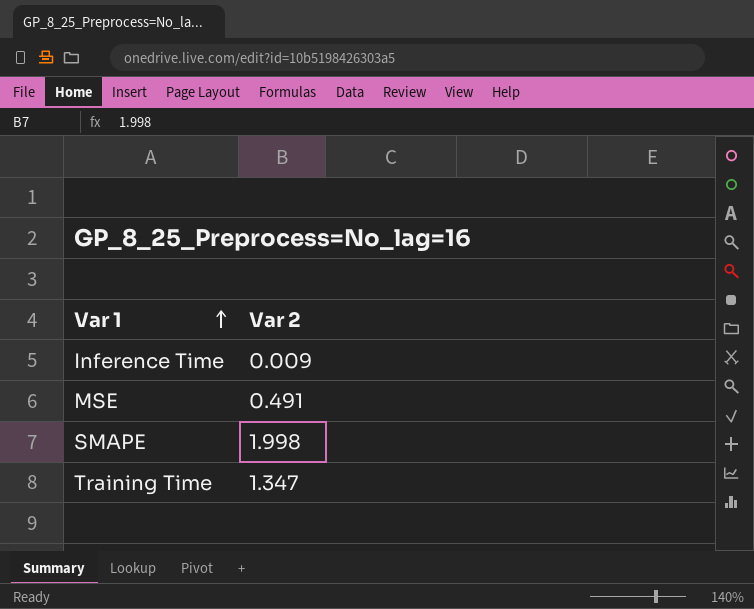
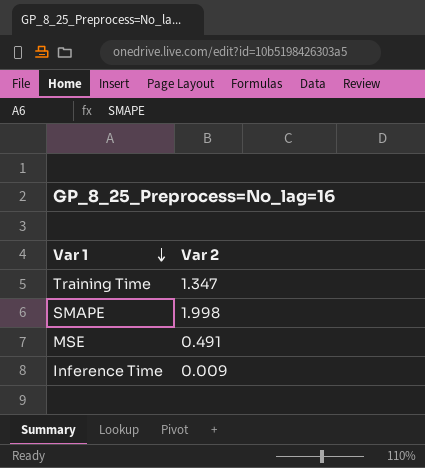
row order: Var 1 ascending -> Var 1 descending

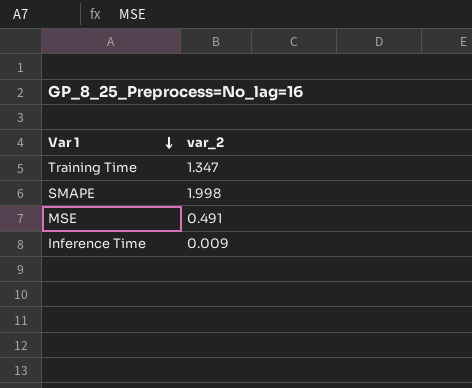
column name: Var 2 -> var_2

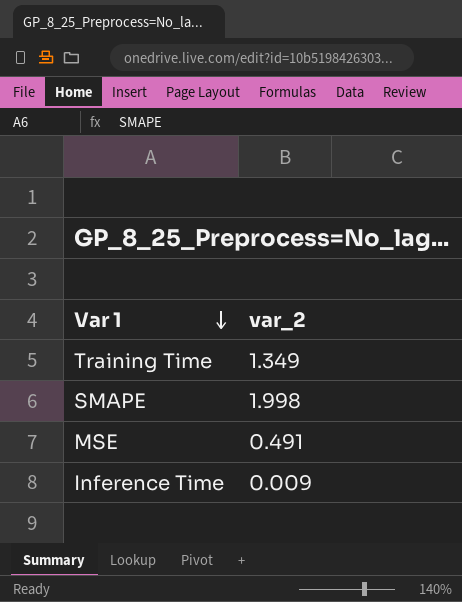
Training Time | var_2: 1.347 -> 1.349

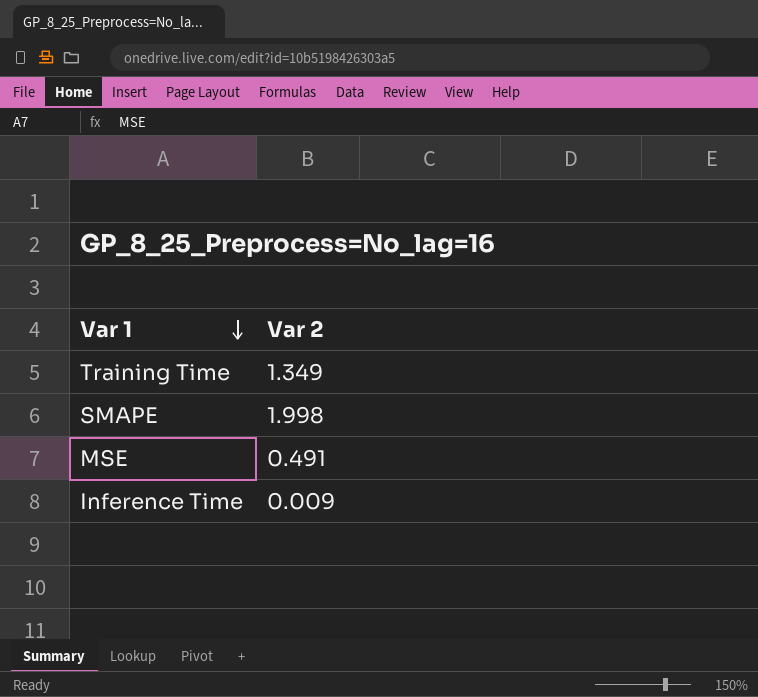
column name: var_2 -> Var 2

